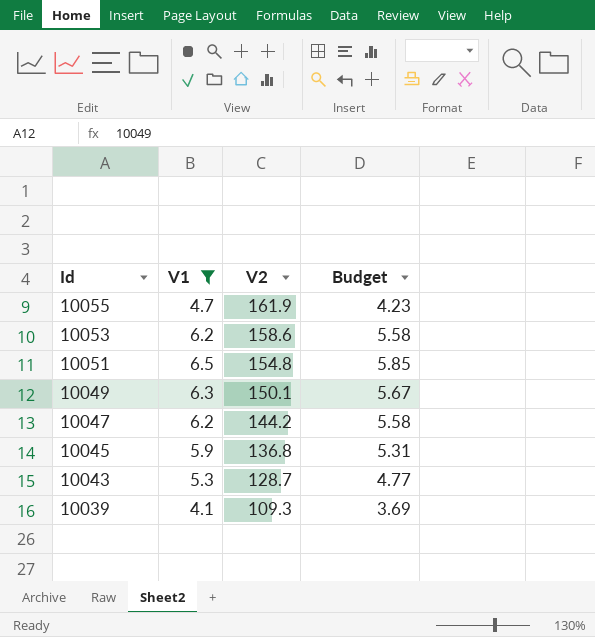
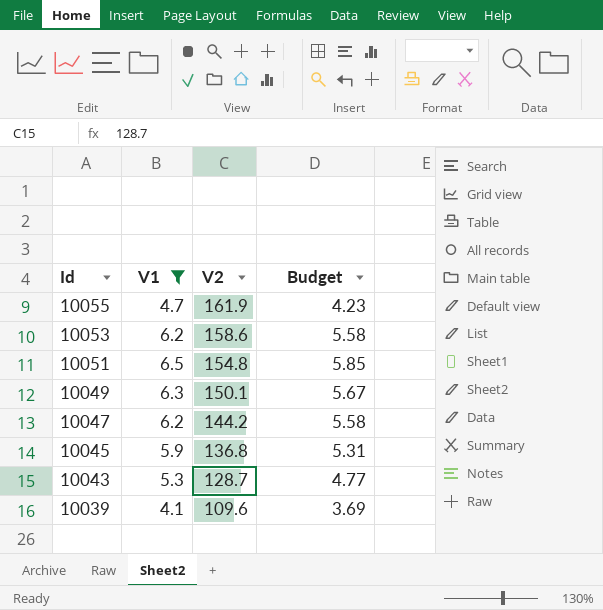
10039 | V2: 109.3 -> 109.6

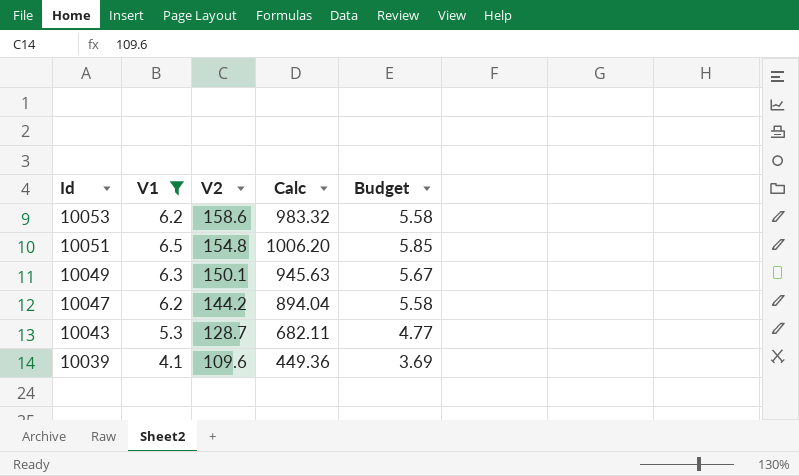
column Calc | formula: none -> [V1] * [V2]
row 10055: 4.7 | 161.9 | 4.23 -> none
row 10045: 5.9 | 136.8 | 5.31 -> none

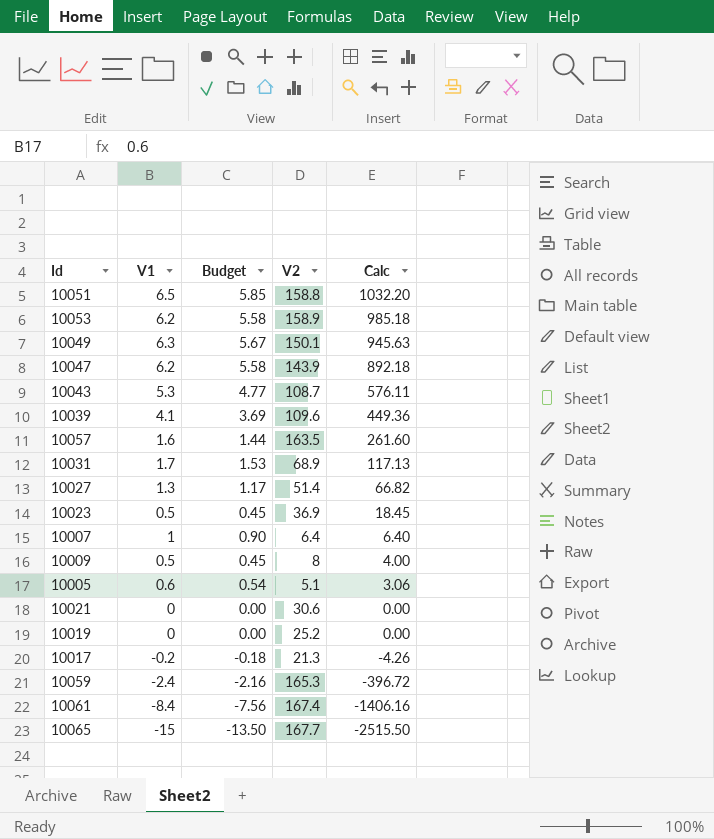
filter: V1 >= 4.1 -> none
row order: Id descending -> Calc descending
column Budget | position: 5 -> 3
10051 | V2: 154.8 -> 158.8
10051 | Calc: 1006.20 -> 1032.20
10053 | V2: 158.6 -> 158.9
10053 | Calc: 983.32 -> 985.18
10047 | V2: 144.2 -> 143.9
10047 | Calc: 894.04 -> 892.18
10043 | V2: 128.7 -> 108.7
10043 | Calc: 682.11 -> 576.11

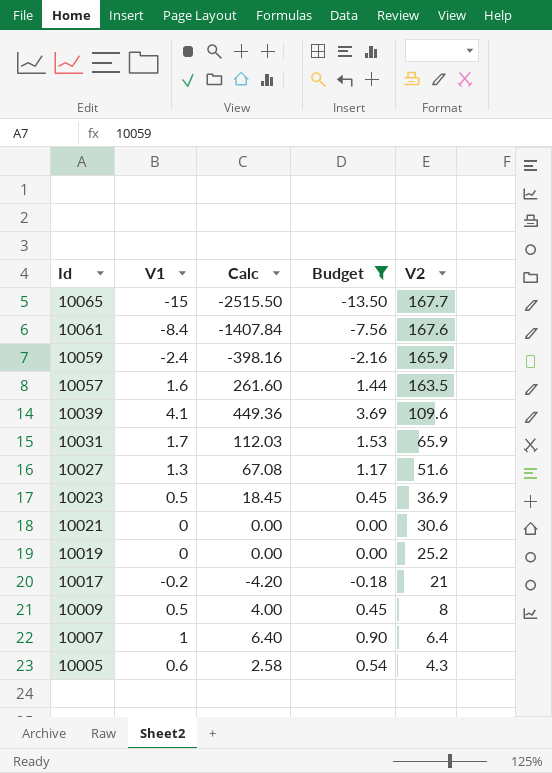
filter: none -> Budget <= 3.69
row order: Calc descending -> Id descending
column Calc | position: 5 -> 3
10061 | Calc: -1406.16 -> -1407.84
10061 | V2: 167.4 -> 167.6
10059 | Calc: -396.72 -> -398.16
10059 | V2: 165.3 -> 165.9
10031 | Calc: 117.13 -> 112.03
10031 | V2: 68.9 -> 65.9
10027 | Calc: 66.82 -> 67.08
10027 | V2: 51.4 -> 51.6
10017 | Calc: -4.26 -> -4.20
10017 | V2: 21.3 -> 21
10005 | Calc: 3.06 -> 2.58
10005 | V2: 5.1 -> 4.3

